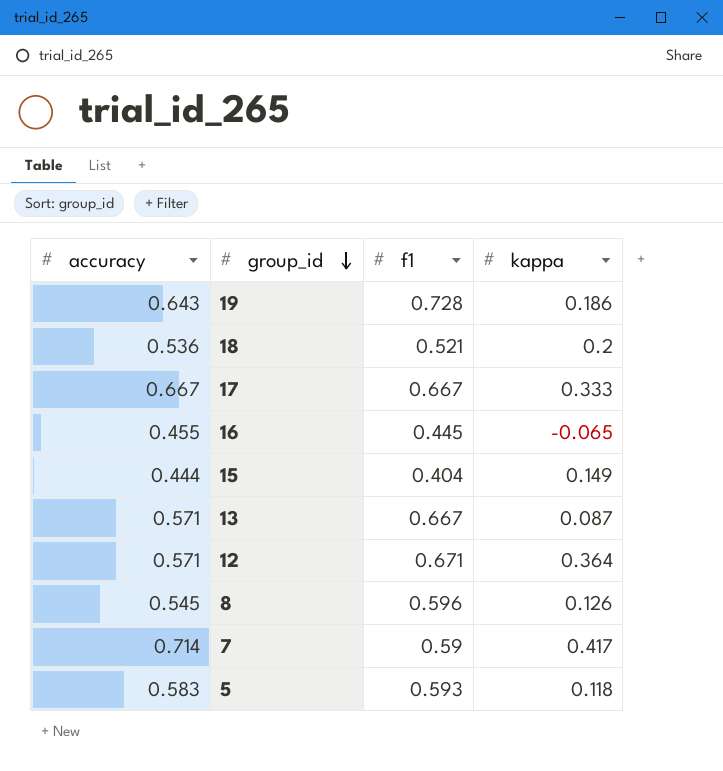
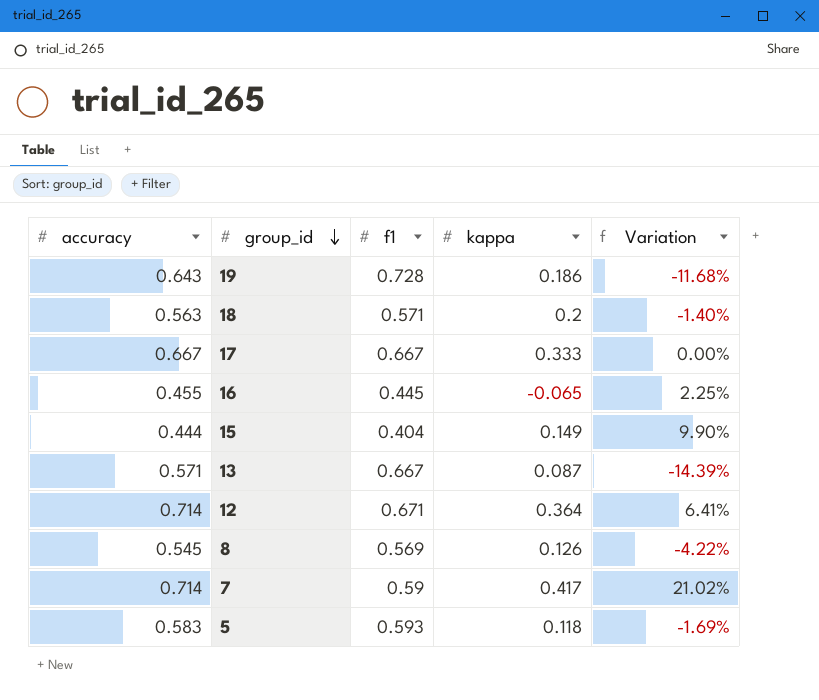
column Variation | formula: none -> ([accuracy] - [f1]) / [f1]
18 | accuracy: 0.536 -> 0.563
18 | f1: 0.521 -> 0.571
12 | accuracy: 0.571 -> 0.714
8 | f1: 0.596 -> 0.569

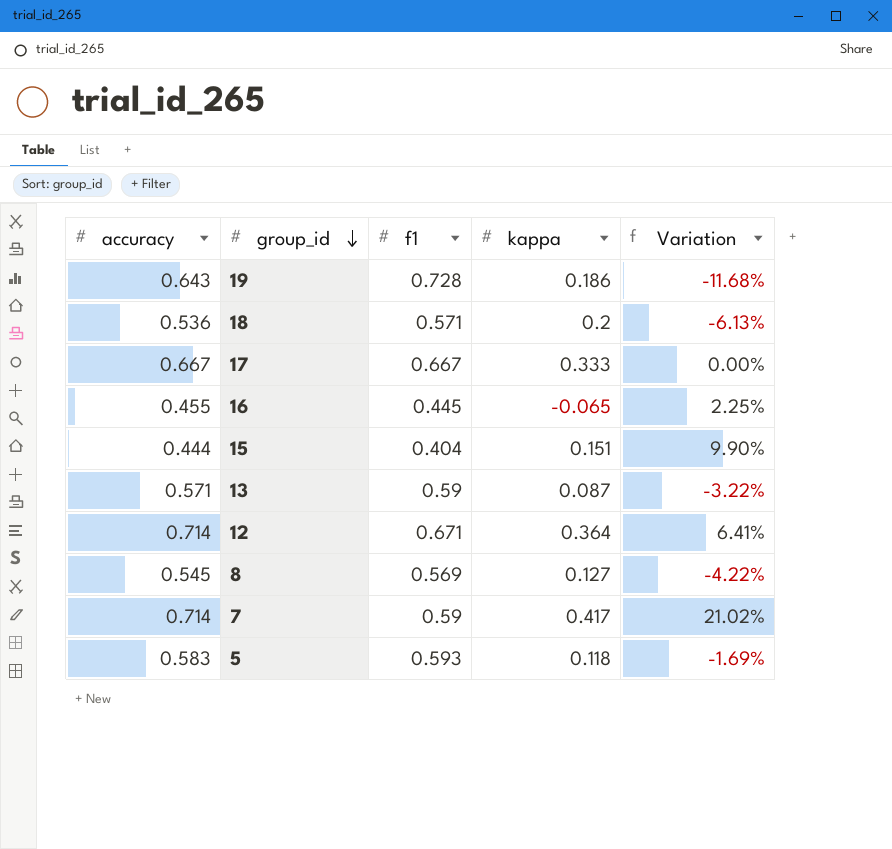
18 | accuracy: 0.563 -> 0.536
18 | Variation: -1.40% -> -6.13%
15 | kappa: 0.149 -> 0.151
13 | f1: 0.667 -> 0.59
13 | Variation: -14.39% -> -3.22%
8 | kappa: 0.126 -> 0.127

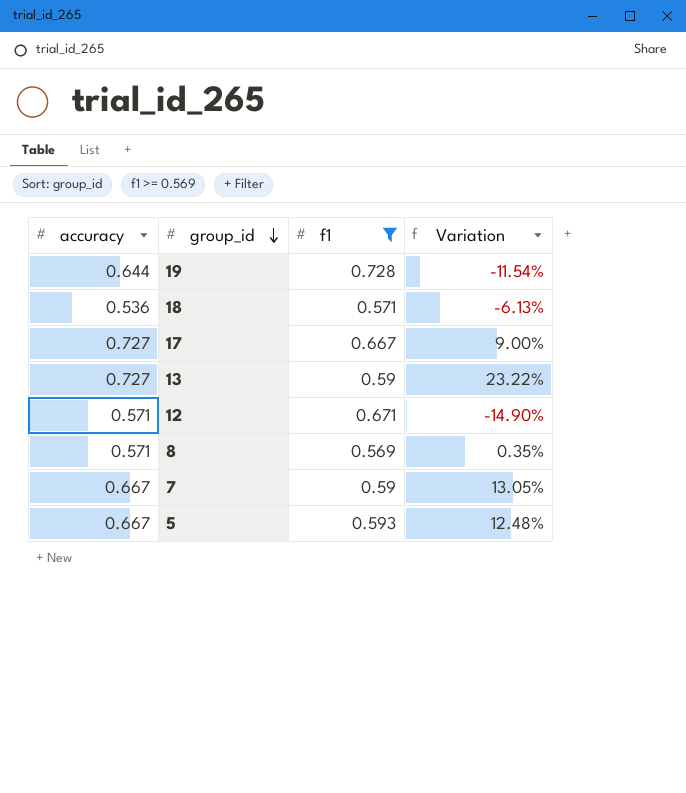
filter: none -> f1 >= 0.569
column kappa | position: 4 -> none
19 | accuracy: 0.643 -> 0.644
19 | Variation: -11.68% -> -11.54%
17 | accuracy: 0.667 -> 0.727
17 | Variation: 0.00% -> 9.00%
13 | accuracy: 0.571 -> 0.727
13 | Variation: -3.22% -> 23.22%
12 | accuracy: 0.714 -> 0.571
12 | Variation: 6.41% -> -14.90%
8 | accuracy: 0.545 -> 0.571
8 | Variation: -4.22% -> 0.35%
7 | accuracy: 0.714 -> 0.667
7 | Variation: 21.02% -> 13.05%
5 | accuracy: 0.583 -> 0.667
5 | Variation: -1.69% -> 12.48%

